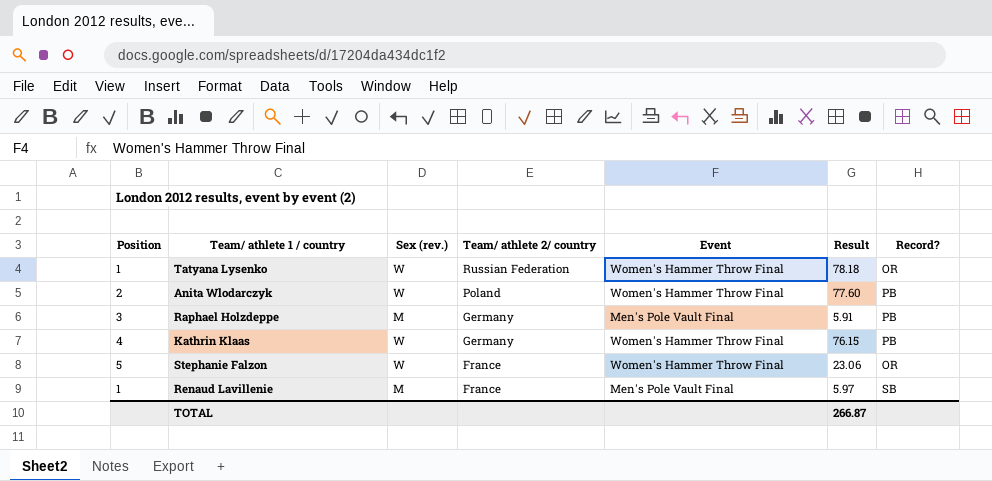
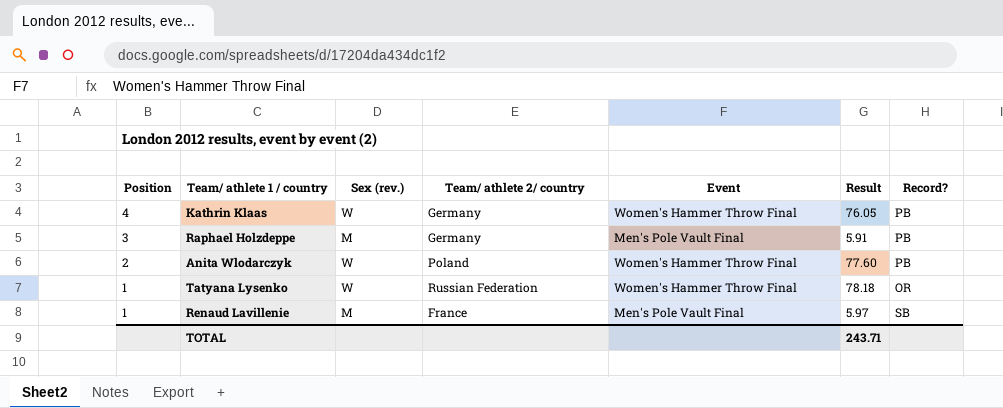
row order: Team/ athlete 2/ country descending -> Position descending
row Stephanie Falzon: 5 | W | France | Women's Hammer Throw Final | 23.06 | OR -> none
Kathrin Klaas | Result: 76.15 -> 76.05
TOTAL | Result: 266.87 -> 243.71

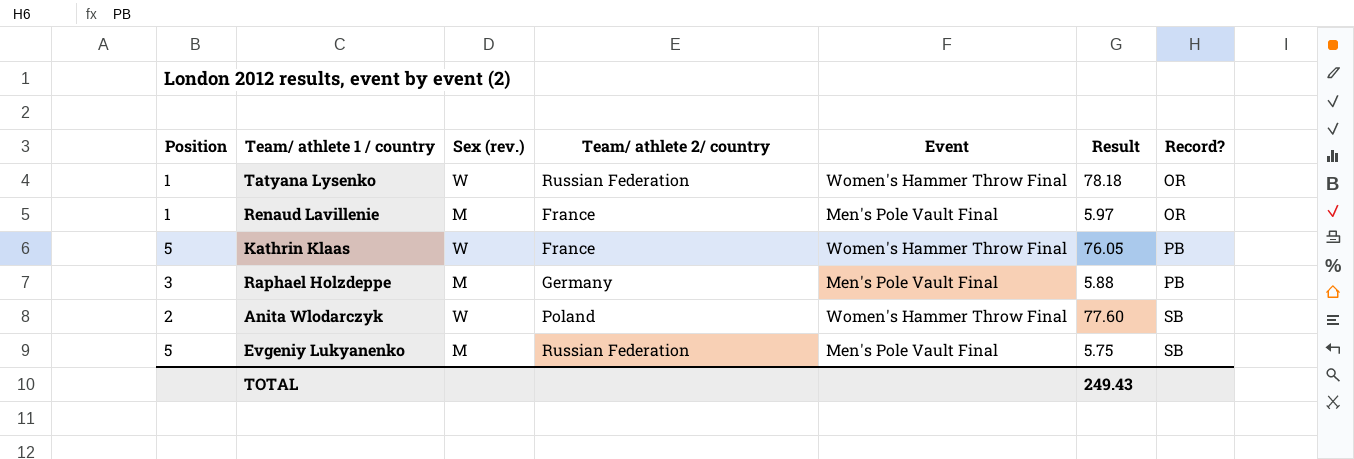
row order: Position descending -> Record? ascending
Renaud Lavillenie | Record?: SB -> OR
Kathrin Klaas | Position: 4 -> 5
Kathrin Klaas | Team/ athlete 2/ country: Germany -> France
Raphael Holzdeppe | Result: 5.91 -> 5.88
Anita Wlodarczyk | Record?: PB -> SB
row Evgeniy Lukyanenko: none -> 5 | M | Russian Federation | Men's Pole Vault Final | 5.75 | SB
TOTAL | Result: 243.71 -> 249.43

